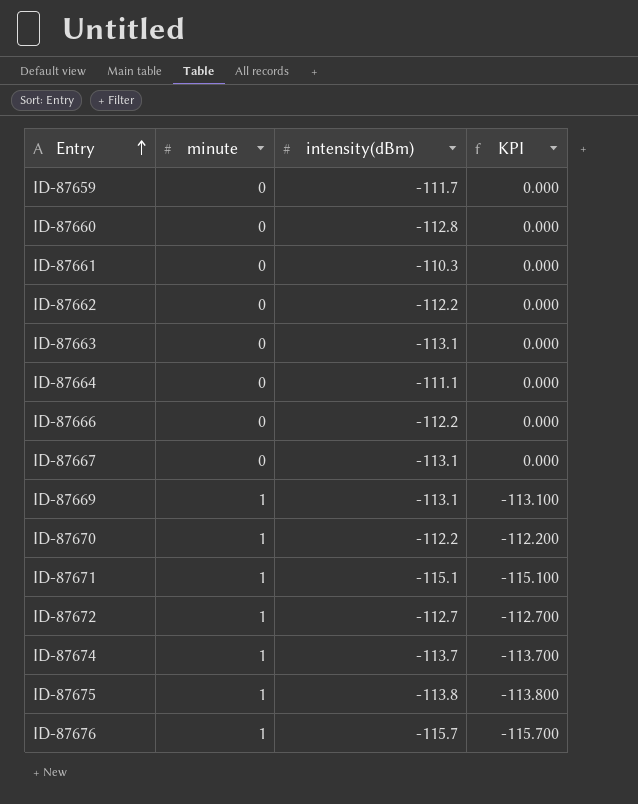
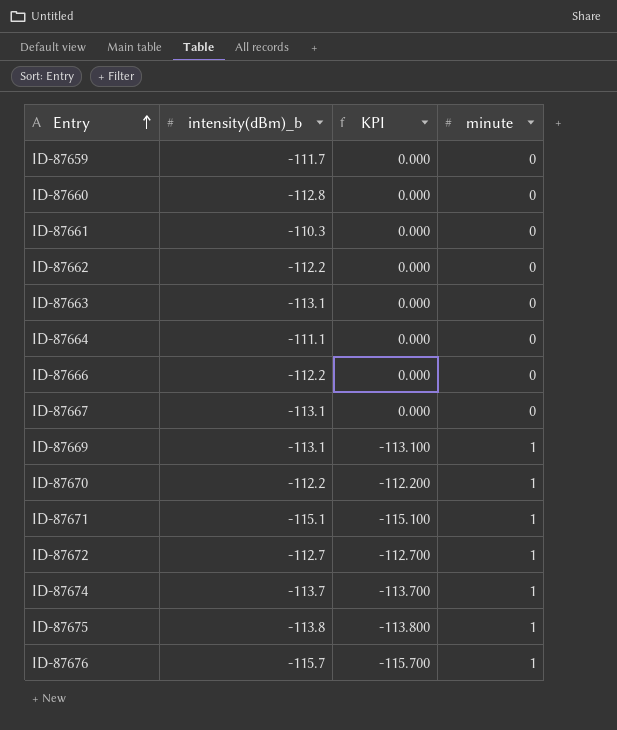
column name: intensity(dBm) -> intensity(dBm)_b
column minute | position: 2 -> 4

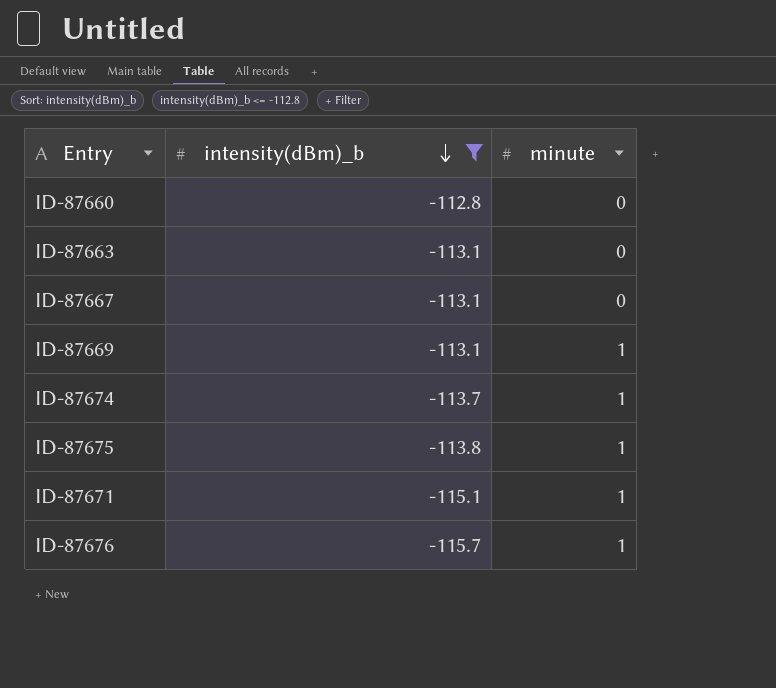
filter: none -> intensity(dBm)_b <= -112.8
row order: Entry ascending -> intensity(dBm)_b descending
column KPI | formula: [intensity(dBm)_b] * [minute] -> none

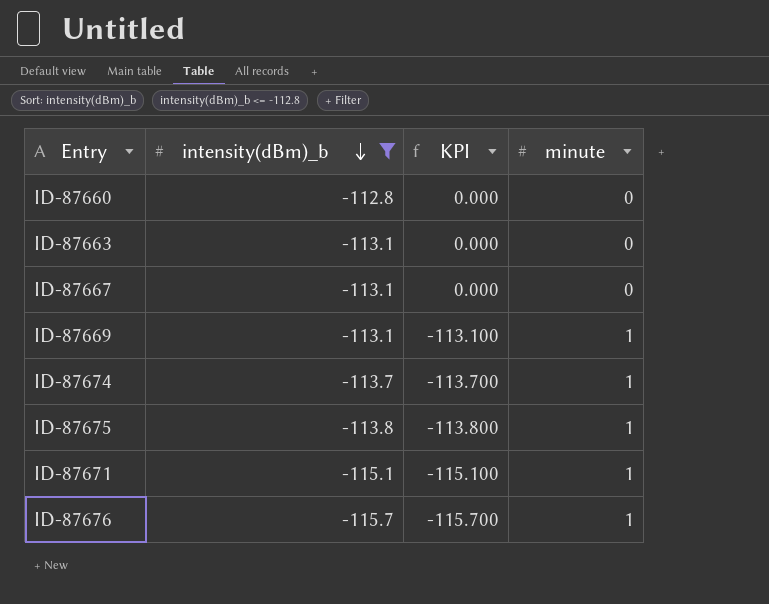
column KPI | formula: none -> [intensity(dBm)_b] * [minute]

